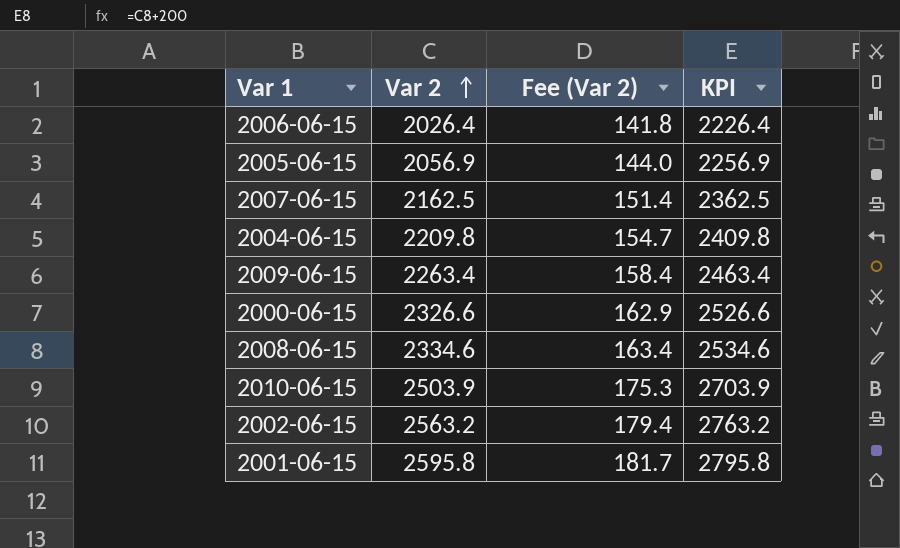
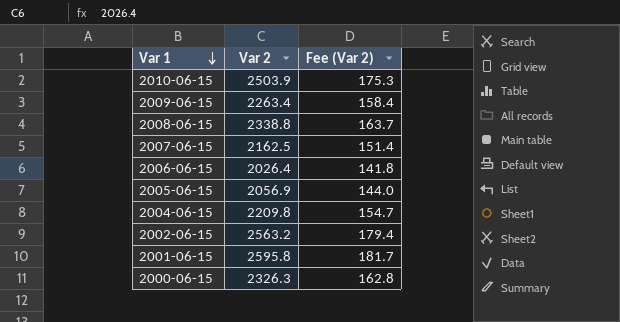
row order: Var 2 ascending -> Var 1 descending
column KPI | formula: [Var 2] + 200 -> none
2008-06-15 | Var 2: 2334.6 -> 2338.8
2008-06-15 | Fee (Var 2): 163.4 -> 163.7
2000-06-15 | Var 2: 2326.6 -> 2326.3
2000-06-15 | Fee (Var 2): 162.9 -> 162.8

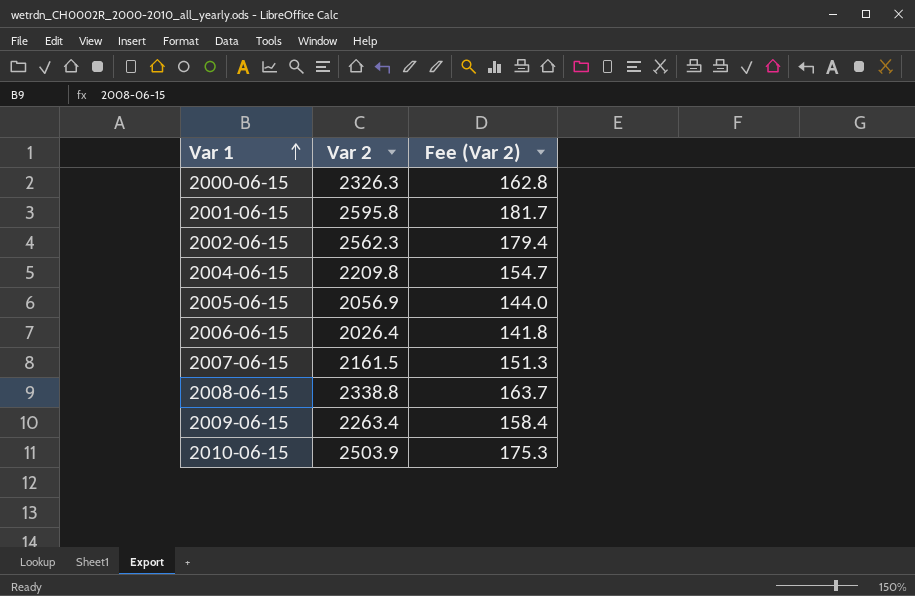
row order: Var 1 descending -> Var 1 ascending
2002-06-15 | Var 2: 2563.2 -> 2562.3
2007-06-15 | Var 2: 2162.5 -> 2161.5
2007-06-15 | Fee (Var 2): 151.4 -> 151.3

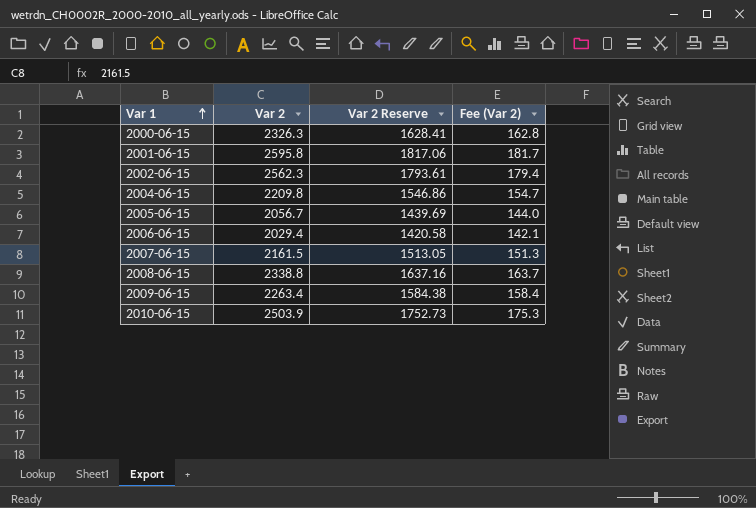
column Var 2 Reserve | formula: none -> [Var 2] * 0.7
2005-06-15 | Var 2: 2056.9 -> 2056.7
2006-06-15 | Var 2: 2026.4 -> 2029.4
2006-06-15 | Fee (Var 2): 141.8 -> 142.1

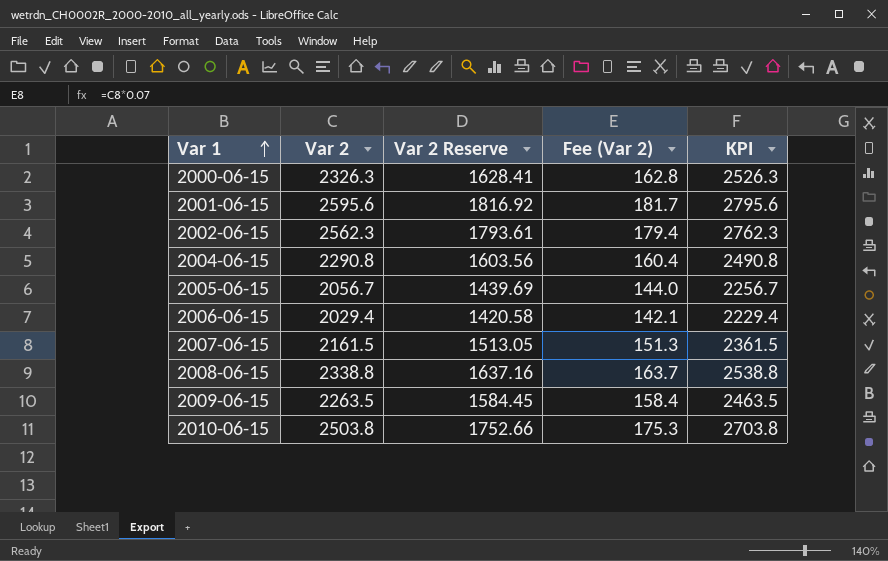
column KPI | formula: none -> [Var 2] + 200
2001-06-15 | Var 2: 2595.8 -> 2595.6
2001-06-15 | Var 2 Reserve: 1817.06 -> 1816.92
2004-06-15 | Var 2: 2209.8 -> 2290.8
2004-06-15 | Var 2 Reserve: 1546.86 -> 1603.56
2004-06-15 | Fee (Var 2): 154.7 -> 160.4
2009-06-15 | Var 2: 2263.4 -> 2263.5
2009-06-15 | Var 2 Reserve: 1584.38 -> 1584.45
2010-06-15 | Var 2: 2503.9 -> 2503.8
2010-06-15 | Var 2 Reserve: 1752.73 -> 1752.66

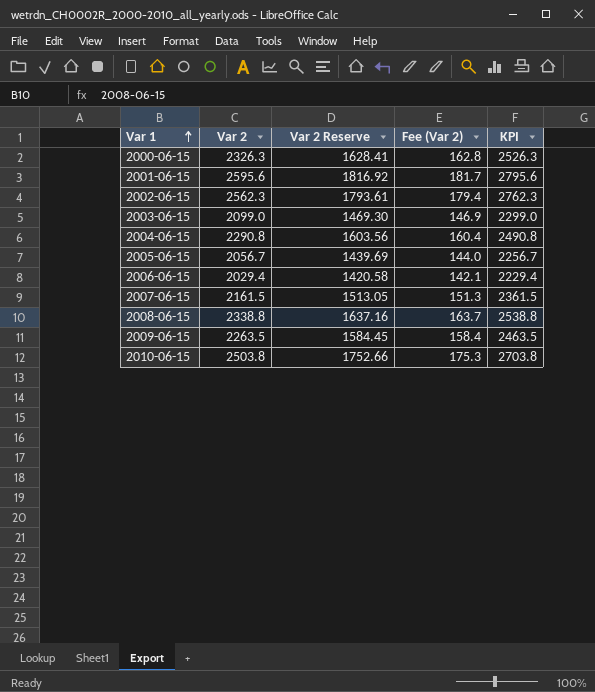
row 2003-06-15: none -> 2099.0 | 1469.30 | 146.9 | 2299.0

